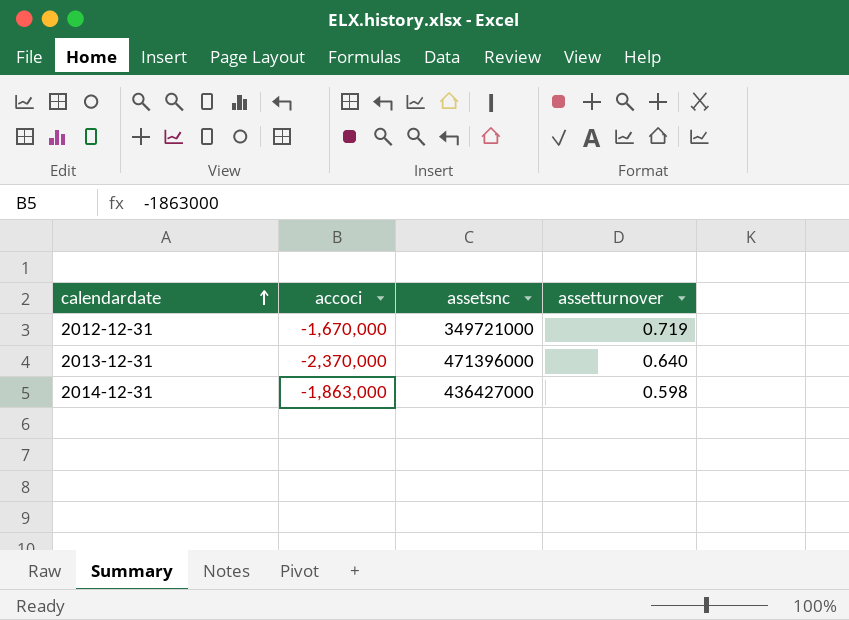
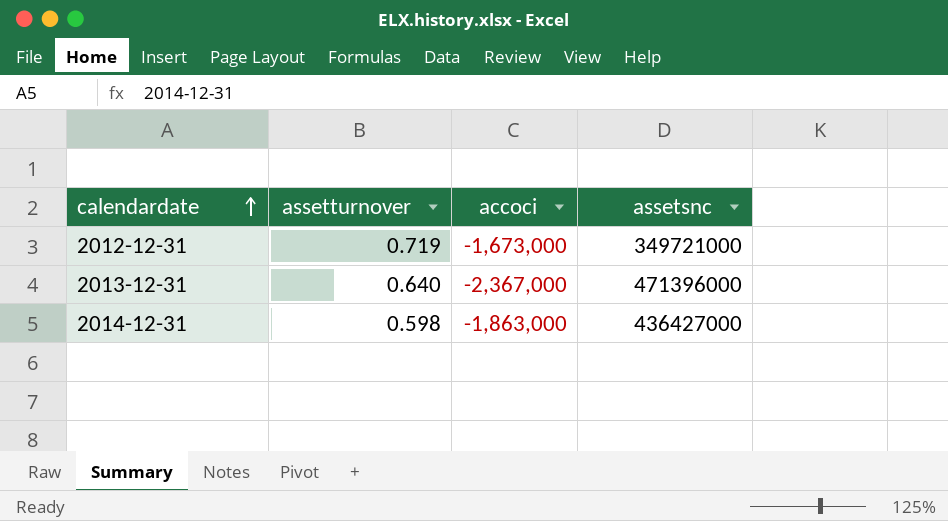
column assetturnover | position: 4 -> 2
2012-12-31 | accoci: -1,670,000 -> -1,673,000
2013-12-31 | accoci: -2,370,000 -> -2,367,000

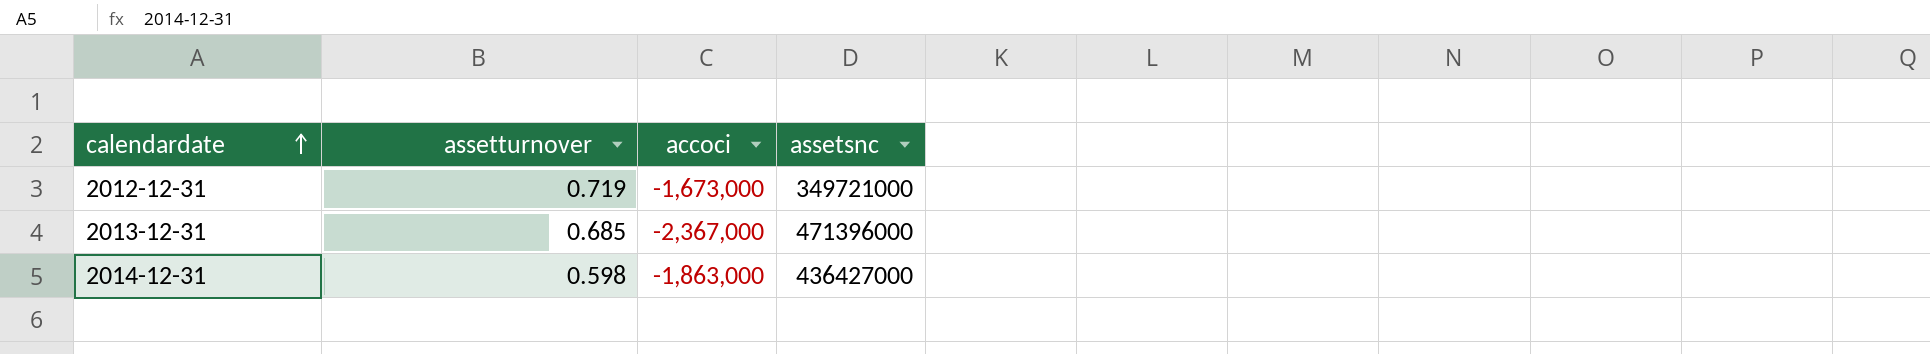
2013-12-31 | assetturnover: 0.640 -> 0.685

